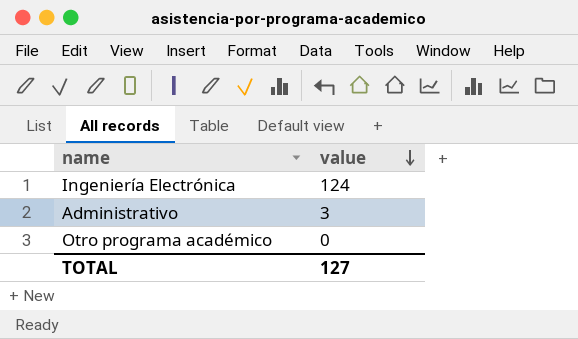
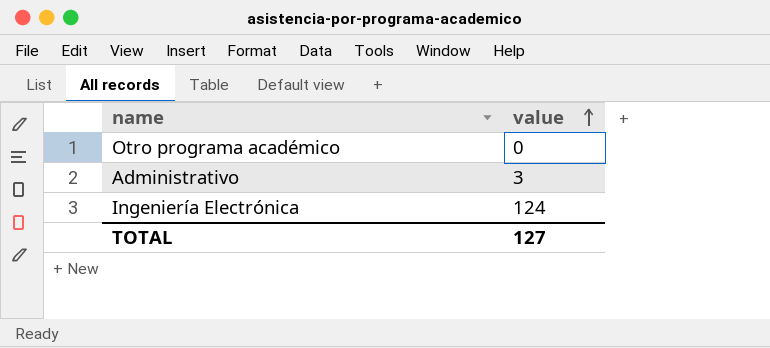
row order: value descending -> value ascending

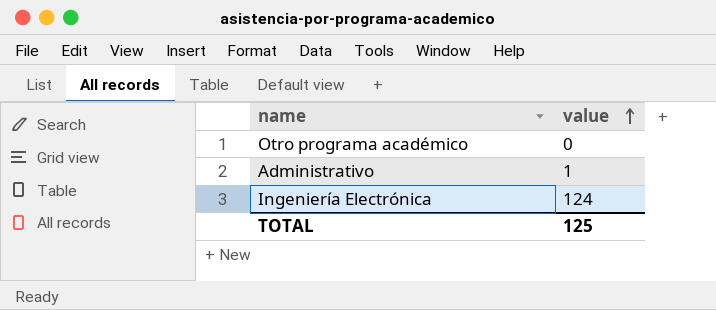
Administrativo | value: 3 -> 1
TOTAL | value: 127 -> 125

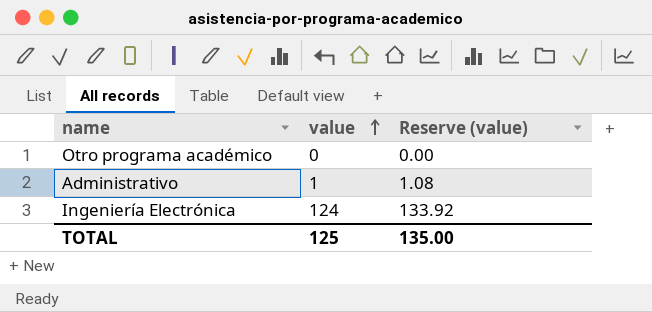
column Reserve (value) | formula: none -> [value] * 1.08

